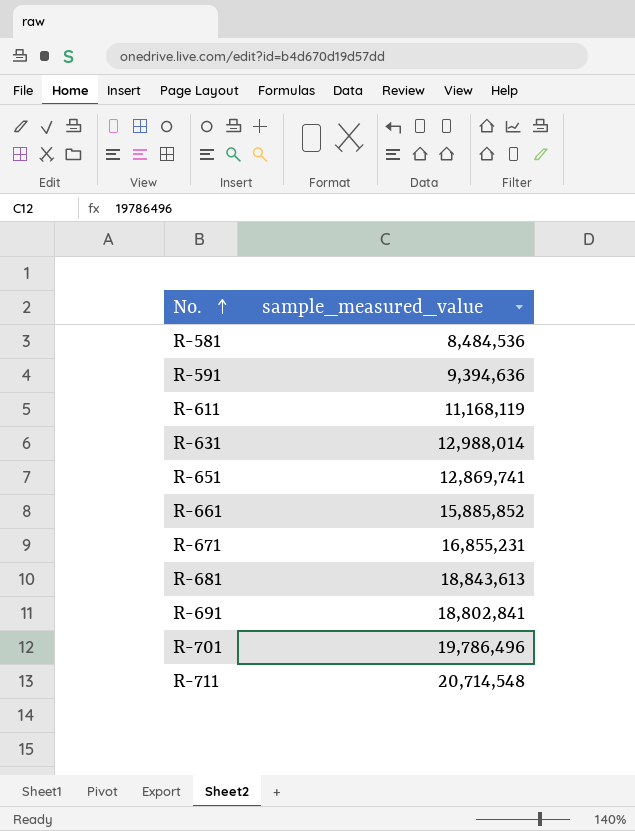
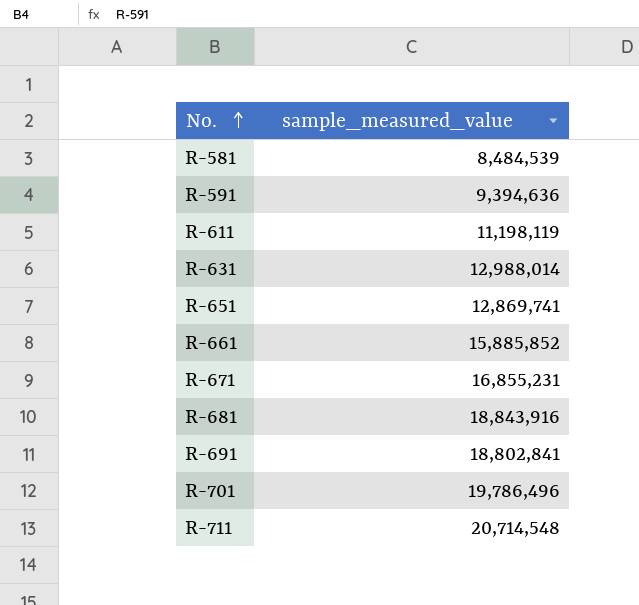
R-581 | sample_measured_value: 8,484,536 -> 8,484,539
R-611 | sample_measured_value: 11,168,119 -> 11,198,119
R-681 | sample_measured_value: 18,843,613 -> 18,843,916

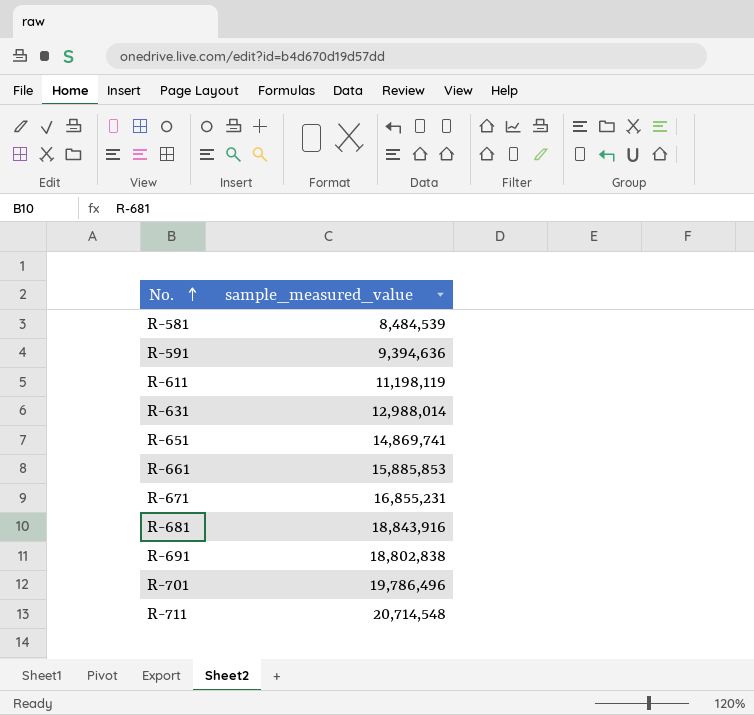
R-651 | sample_measured_value: 12,869,741 -> 14,869,741
R-661 | sample_measured_value: 15,885,852 -> 15,885,853
R-691 | sample_measured_value: 18,802,841 -> 18,802,838

